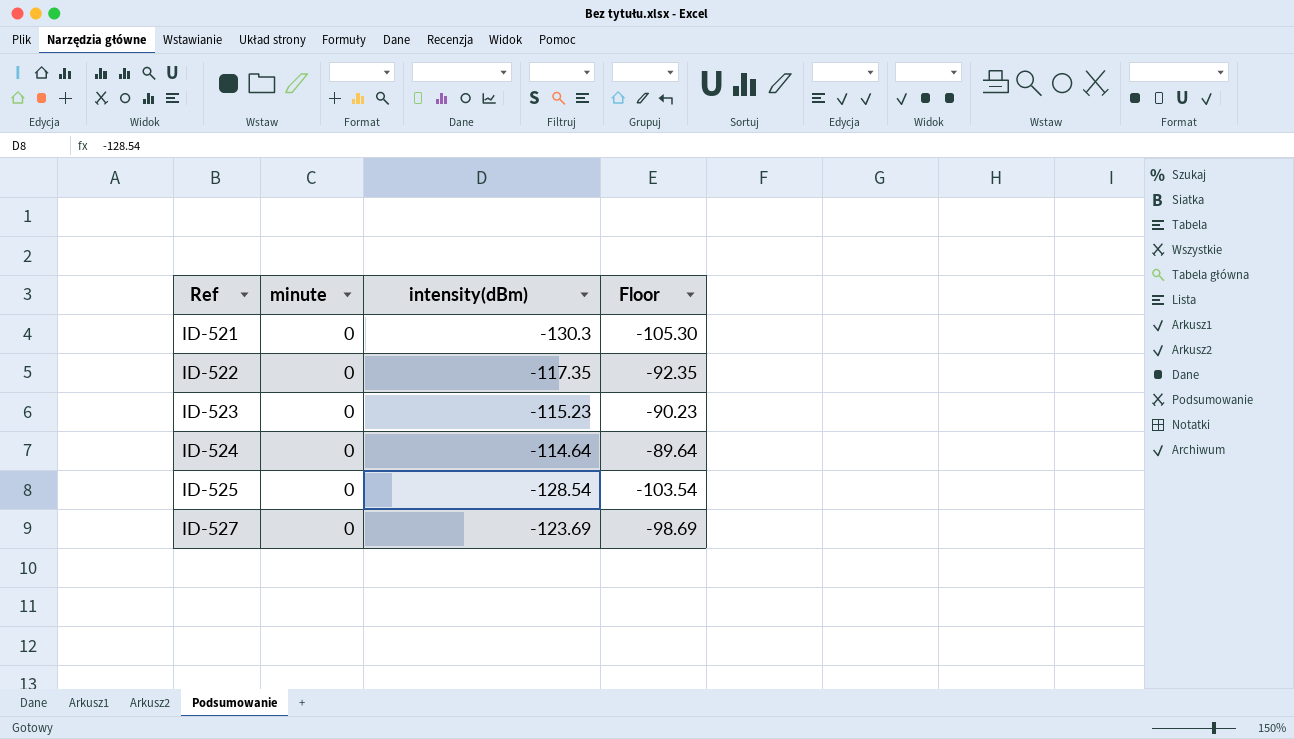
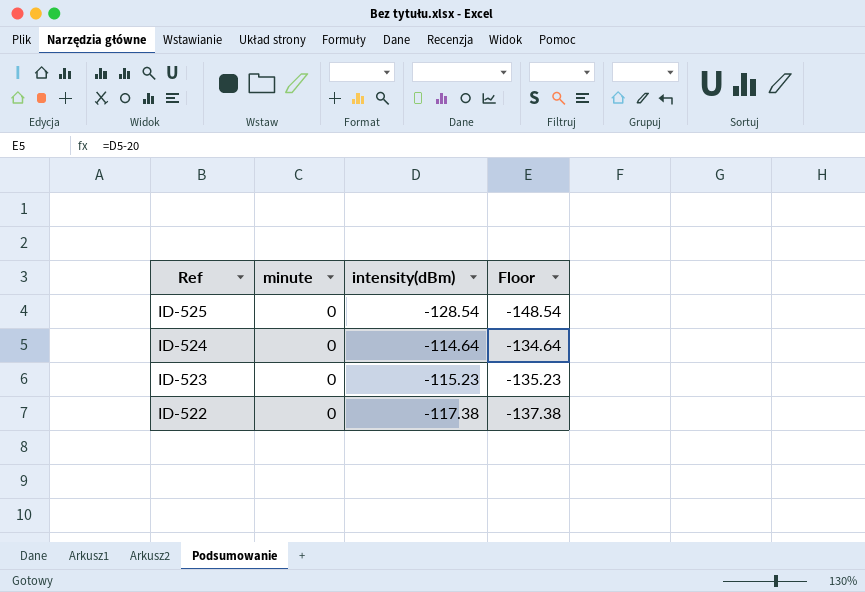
row order: Ref ascending -> Ref descending
column Floor | formula: [intensity(dBm)] + 25 -> [intensity(dBm)] - 20
row ID-521: 0 | -130.3 | -105.30 -> none
row ID-527: 0 | -123.69 | -98.69 -> none
ID-522 | intensity(dBm): -117.35 -> -117.38

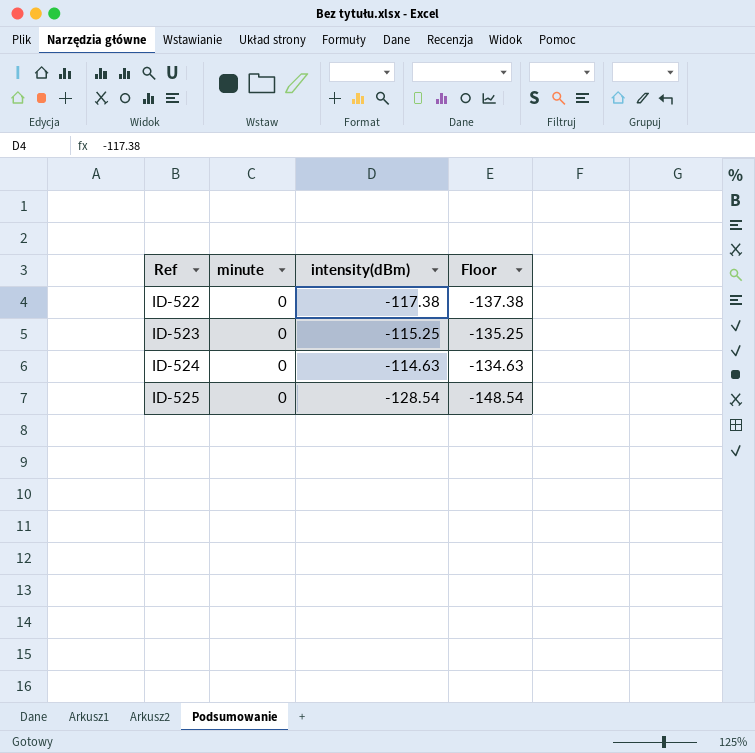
row order: Ref descending -> Ref ascending
ID-523 | intensity(dBm): -115.23 -> -115.25
ID-523 | Floor: -135.23 -> -135.25
ID-524 | intensity(dBm): -114.64 -> -114.63
ID-524 | Floor: -134.64 -> -134.63

